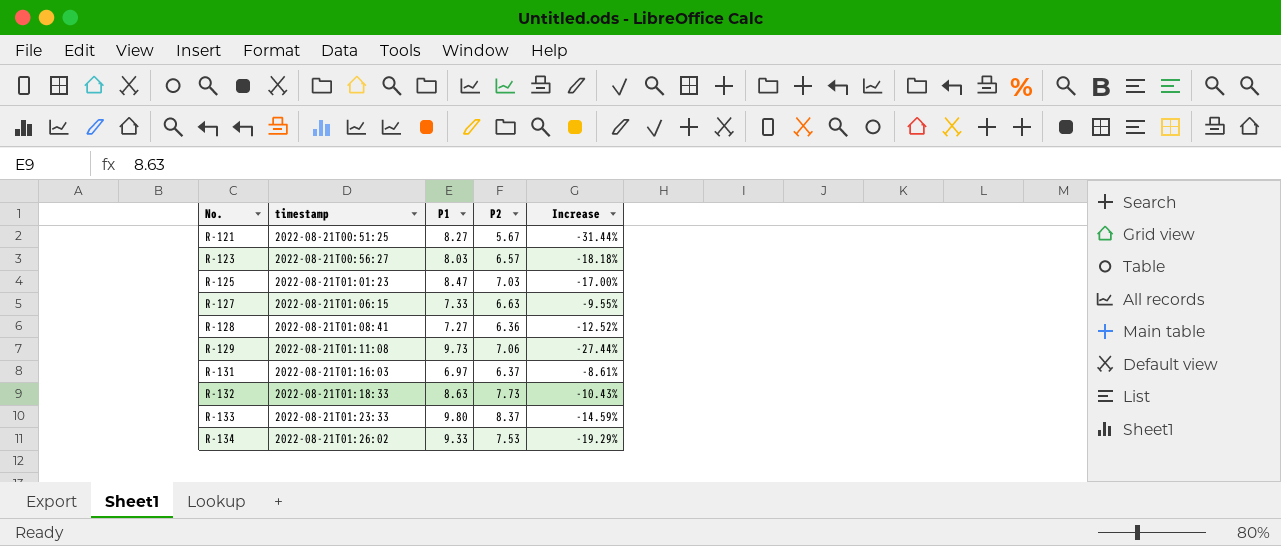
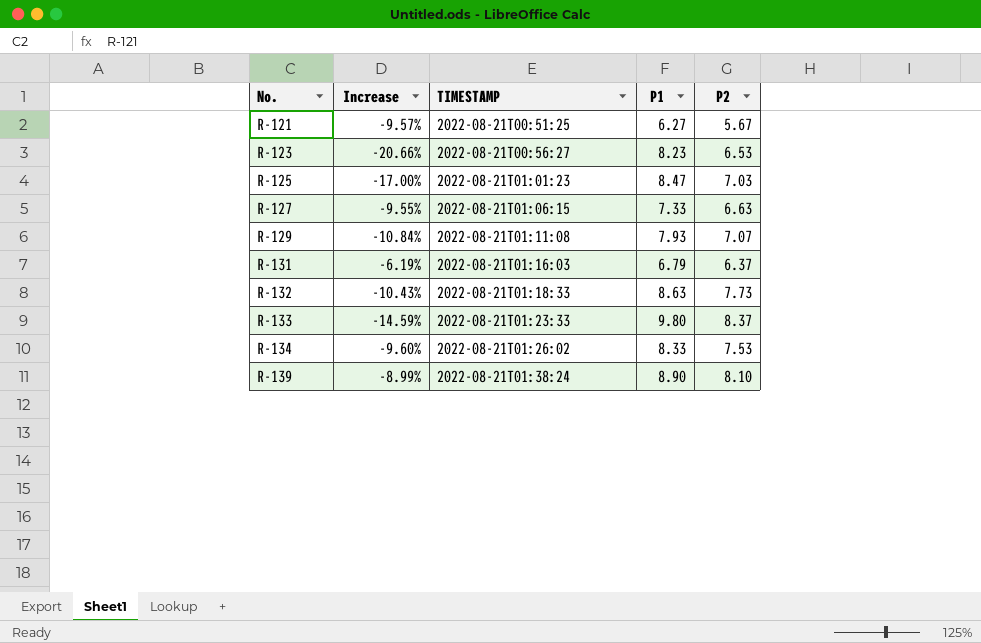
column Increase | position: 5 -> 2
column name: timestamp -> TIMESTAMP
row R-128: 2022-08-21T01:08:41 | 7.27 | 6.36 | -12.52% -> none
R-121 | Increase: -31.44% -> -9.57%
R-121 | P1: 8.27 -> 6.27
R-123 | Increase: -18.18% -> -20.66%
R-123 | P1: 8.03 -> 8.23
R-123 | P2: 6.57 -> 6.53
R-129 | Increase: -27.44% -> -10.84%
R-129 | P1: 9.73 -> 7.93
R-129 | P2: 7.06 -> 7.07
R-131 | Increase: -8.61% -> -6.19%
R-131 | P1: 6.97 -> 6.79
R-134 | Increase: -19.29% -> -9.60%
R-134 | P1: 9.33 -> 8.33
row R-139: none -> -8.99% | 2022-08-21T01:38:24 | 8.90 | 8.10

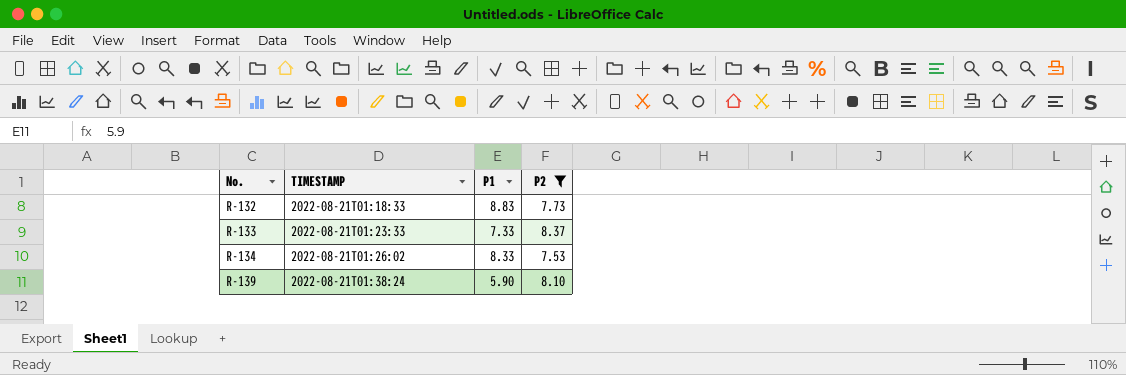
filter: none -> P2 >= 7.53
column Increase | formula: ([P2] - [P1]) / [P1] -> none
R-132 | P1: 8.63 -> 8.83
R-133 | P1: 9.80 -> 7.33
R-139 | P1: 8.90 -> 5.90

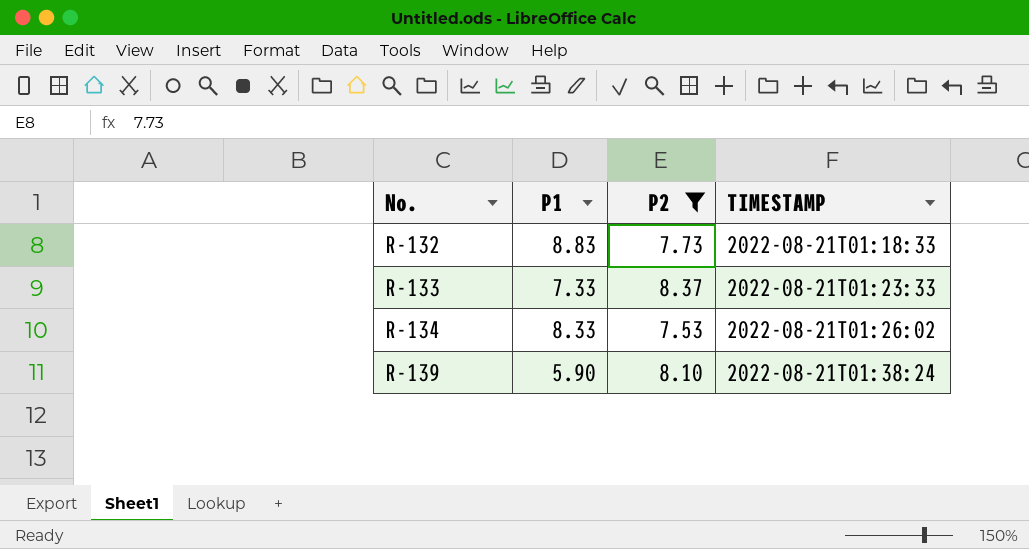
column TIMESTAMP | position: 2 -> 4

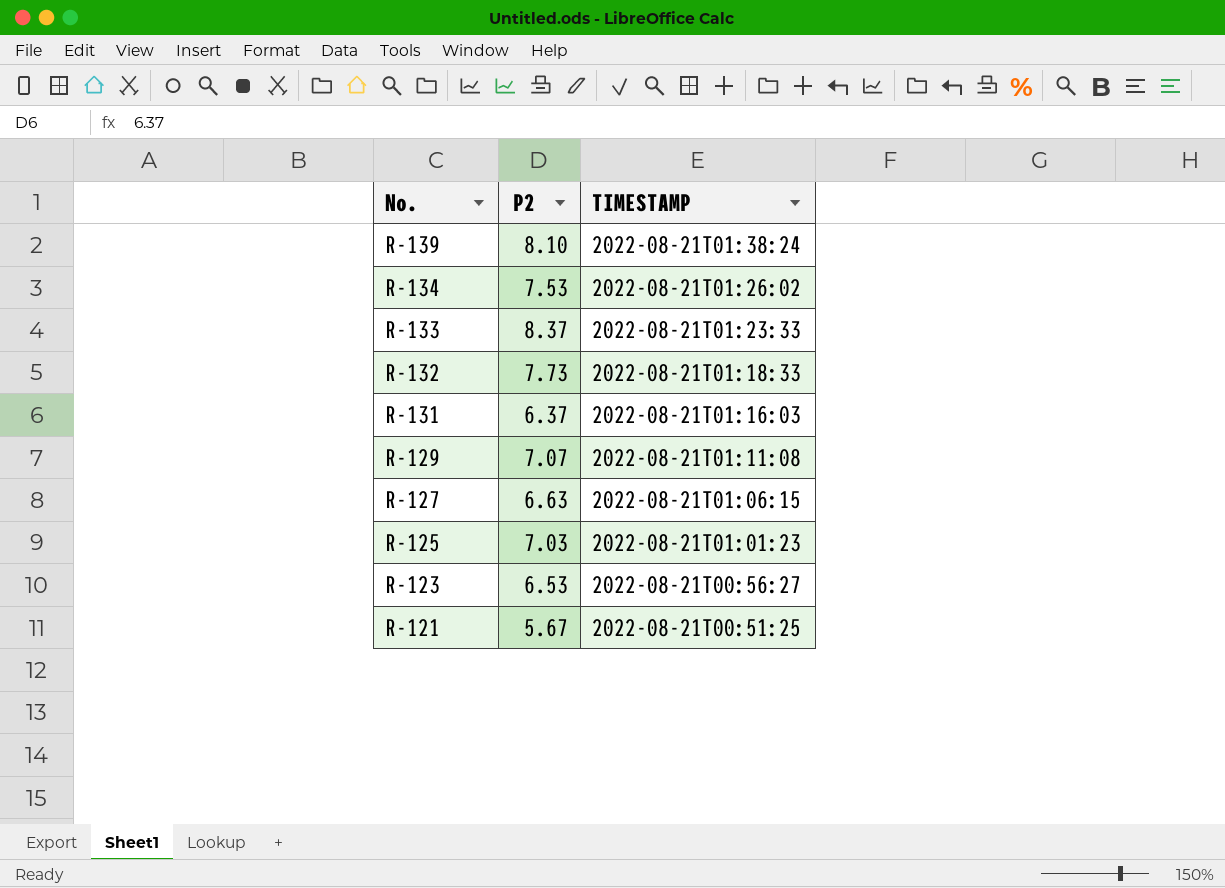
filter: P2 >= 7.53 -> none
row order: No. ascending -> No. descending
column P1 | position: 2 -> none

